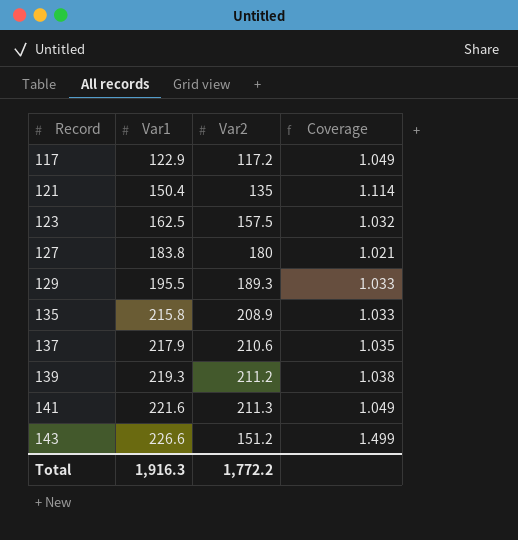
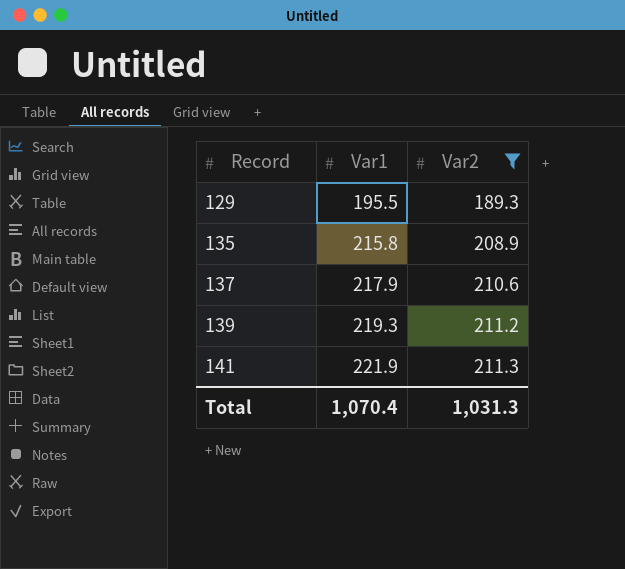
filter: none -> Var2 >= 189.3
column Coverage | formula: [Var1] / [Var2] -> none
141 | Var1: 221.6 -> 221.9
Total | Var1: 1,916.3 -> 1,070.4
Total | Var2: 1,772.2 -> 1,031.3

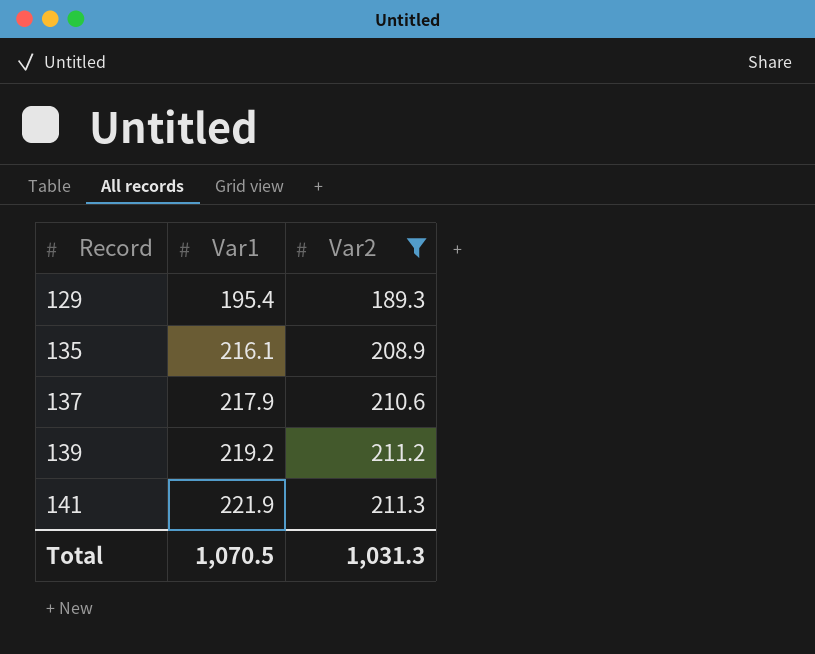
129 | Var1: 195.5 -> 195.4
135 | Var1: 215.8 -> 216.1
139 | Var1: 219.3 -> 219.2
Total | Var1: 1,070.4 -> 1,070.5

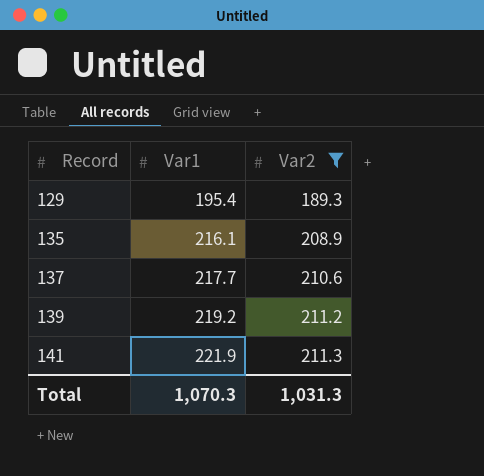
137 | Var1: 217.9 -> 217.7
Total | Var1: 1,070.5 -> 1,070.3

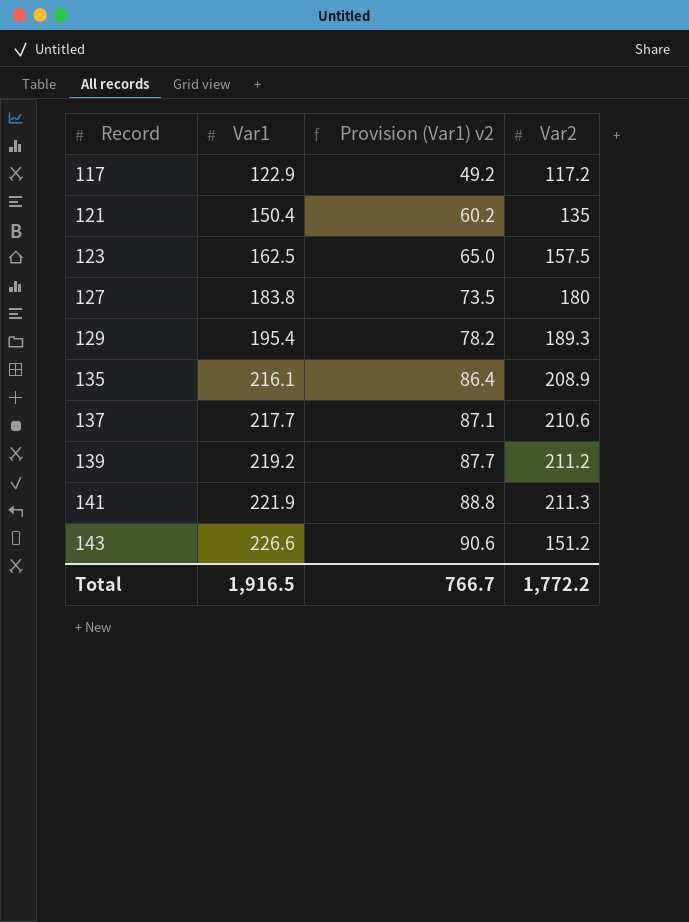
filter: Var2 >= 189.3 -> none
column Provision (Var1) v2 | formula: none -> [Var1] * 0.4
Total | Var1: 1,070.3 -> 1,916.5
Total | Var2: 1,031.3 -> 1,772.2

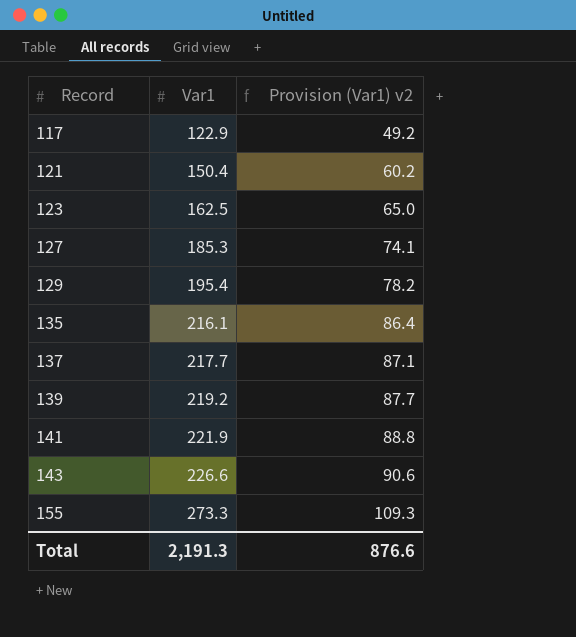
column Var2 | position: 4 -> none
127 | Var1: 183.8 -> 185.3
127 | Provision (Var1) v2: 73.5 -> 74.1
row 155: none -> 273.3 | 109.3
Total | Var1: 1,916.5 -> 2,191.3
Total | Provision (Var1) v2: 766.7 -> 876.6

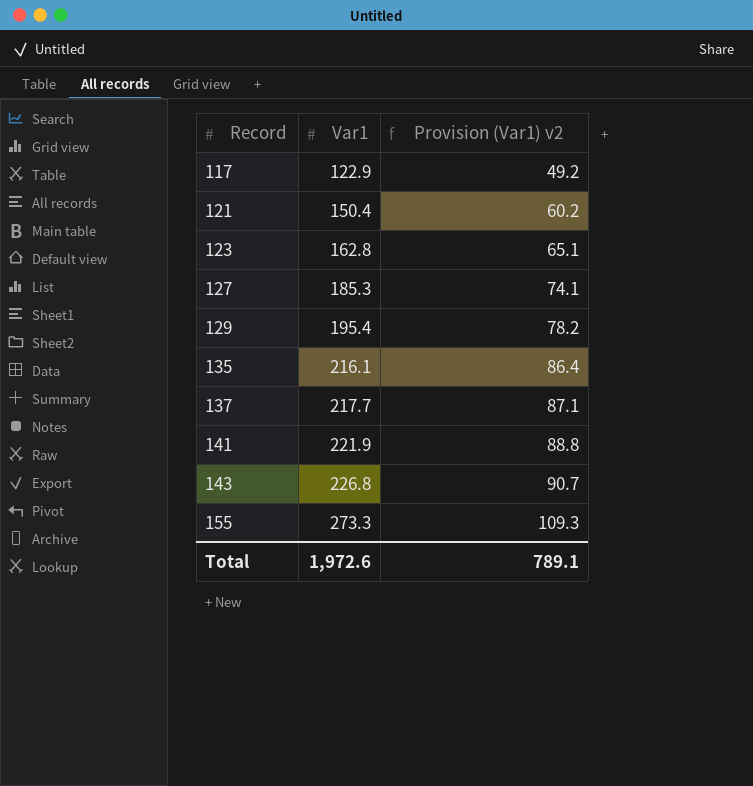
row 139: 219.2 | 87.7 -> none
123 | Var1: 162.5 -> 162.8
123 | Provision (Var1) v2: 65.0 -> 65.1
143 | Var1: 226.6 -> 226.8
143 | Provision (Var1) v2: 90.6 -> 90.7
Total | Var1: 2,191.3 -> 1,972.6
Total | Provision (Var1) v2: 876.6 -> 789.1

